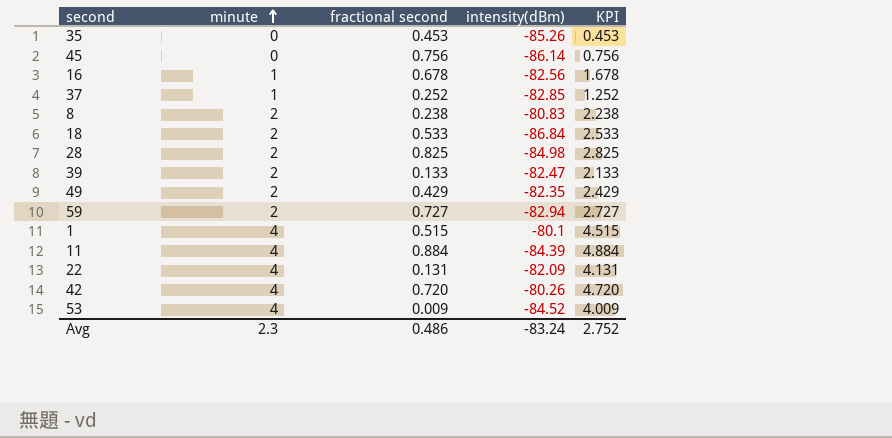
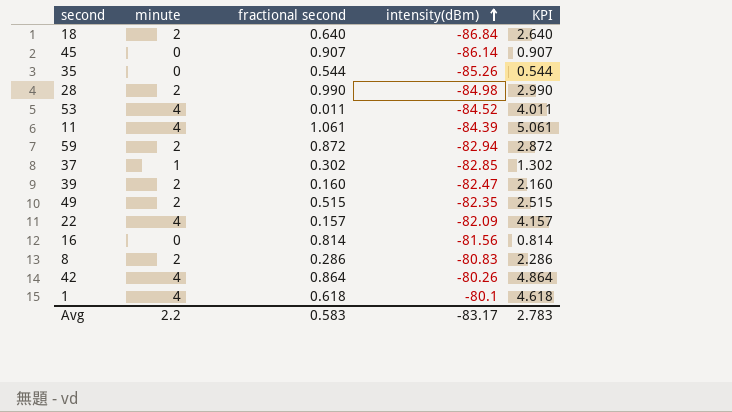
row order: minute ascending -> intensity(dBm) ascending
18 | fractional second: 0.533 -> 0.640
18 | KPI: 2.533 -> 2.640
45 | fractional second: 0.756 -> 0.907
45 | KPI: 0.756 -> 0.907
35 | fractional second: 0.453 -> 0.544
35 | KPI: 0.453 -> 0.544
28 | fractional second: 0.825 -> 0.990
28 | KPI: 2.825 -> 2.990
53 | fractional second: 0.009 -> 0.011
53 | KPI: 4.009 -> 4.011
11 | fractional second: 0.884 -> 1.061
11 | KPI: 4.884 -> 5.061
59 | fractional second: 0.727 -> 0.872
59 | KPI: 2.727 -> 2.872
37 | fractional second: 0.252 -> 0.302
37 | KPI: 1.252 -> 1.302
39 | fractional second: 0.133 -> 0.160
39 | KPI: 2.133 -> 2.160
49 | fractional second: 0.429 -> 0.515
49 | KPI: 2.429 -> 2.515
22 | fractional second: 0.131 -> 0.157
22 | KPI: 4.131 -> 4.157
16 | minute: 1 -> 0
16 | fractional second: 0.678 -> 0.814
16 | intensity(dBm): -82.56 -> -81.56
16 | KPI: 1.678 -> 0.814
8 | fractional second: 0.238 -> 0.286
8 | KPI: 2.238 -> 2.286
42 | fractional second: 0.720 -> 0.864
42 | KPI: 4.720 -> 4.864
1 | fractional second: 0.515 -> 0.618
1 | KPI: 4.515 -> 4.618
Avg | minute: 2.3 -> 2.2
Avg | fractional second: 0.486 -> 0.583
Avg | intensity(dBm): -83.24 -> -83.17
Avg | KPI: 2.752 -> 2.783

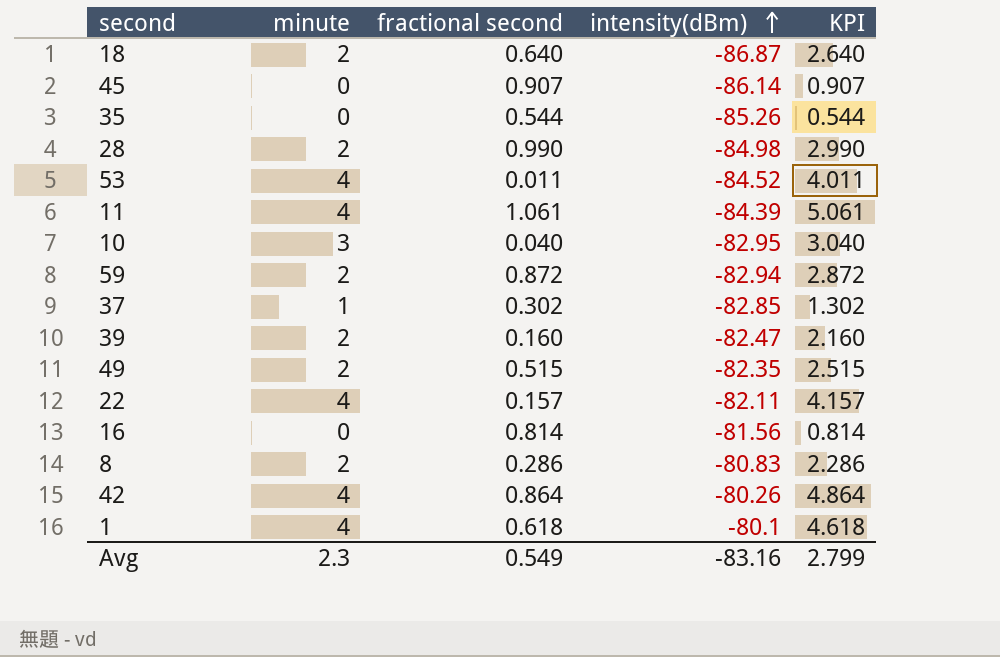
18 | intensity(dBm): -86.84 -> -86.87
row 10: none -> 3 | 0.040 | -82.95 | 3.040
22 | intensity(dBm): -82.09 -> -82.11
Avg | minute: 2.2 -> 2.3
Avg | fractional second: 0.583 -> 0.549
Avg | intensity(dBm): -83.17 -> -83.16
Avg | KPI: 2.783 -> 2.799

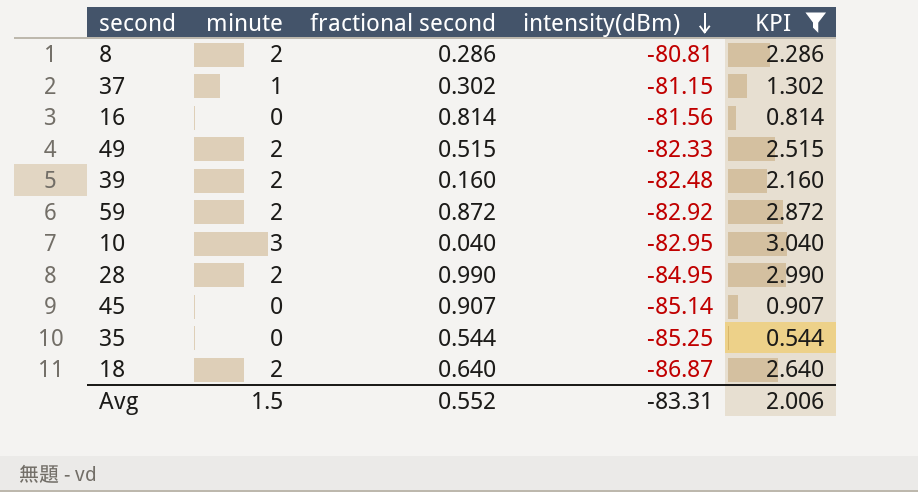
filter: none -> KPI <= 3.040
row order: intensity(dBm) ascending -> intensity(dBm) descending
8 | intensity(dBm): -80.83 -> -80.81
37 | intensity(dBm): -82.85 -> -81.15
49 | intensity(dBm): -82.35 -> -82.33
39 | intensity(dBm): -82.47 -> -82.48
59 | intensity(dBm): -82.94 -> -82.92
28 | intensity(dBm): -84.98 -> -84.95
45 | intensity(dBm): -86.14 -> -85.14
35 | intensity(dBm): -85.26 -> -85.25
Avg | minute: 2.3 -> 1.5
Avg | fractional second: 0.549 -> 0.552
Avg | intensity(dBm): -83.16 -> -83.31
Avg | KPI: 2.799 -> 2.006

